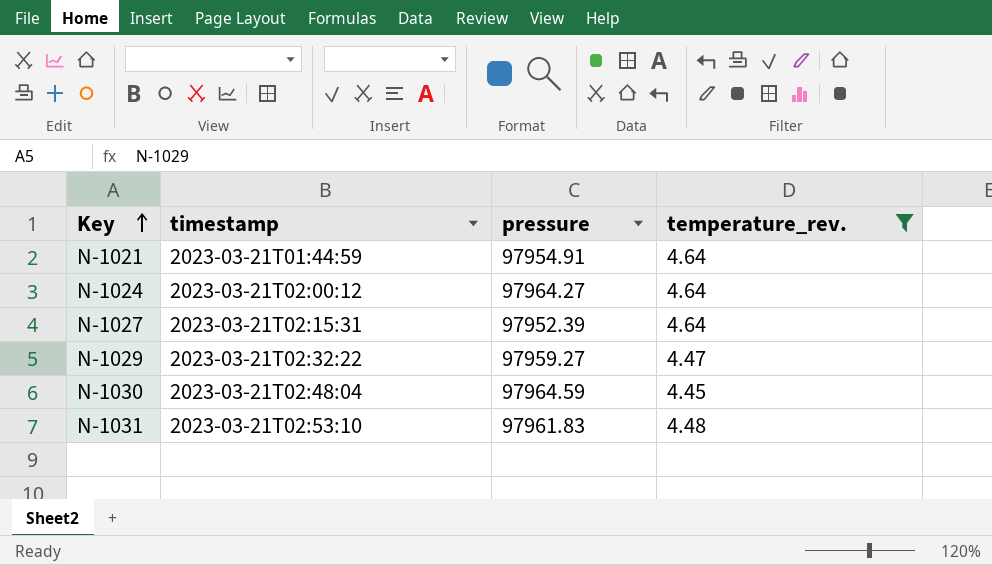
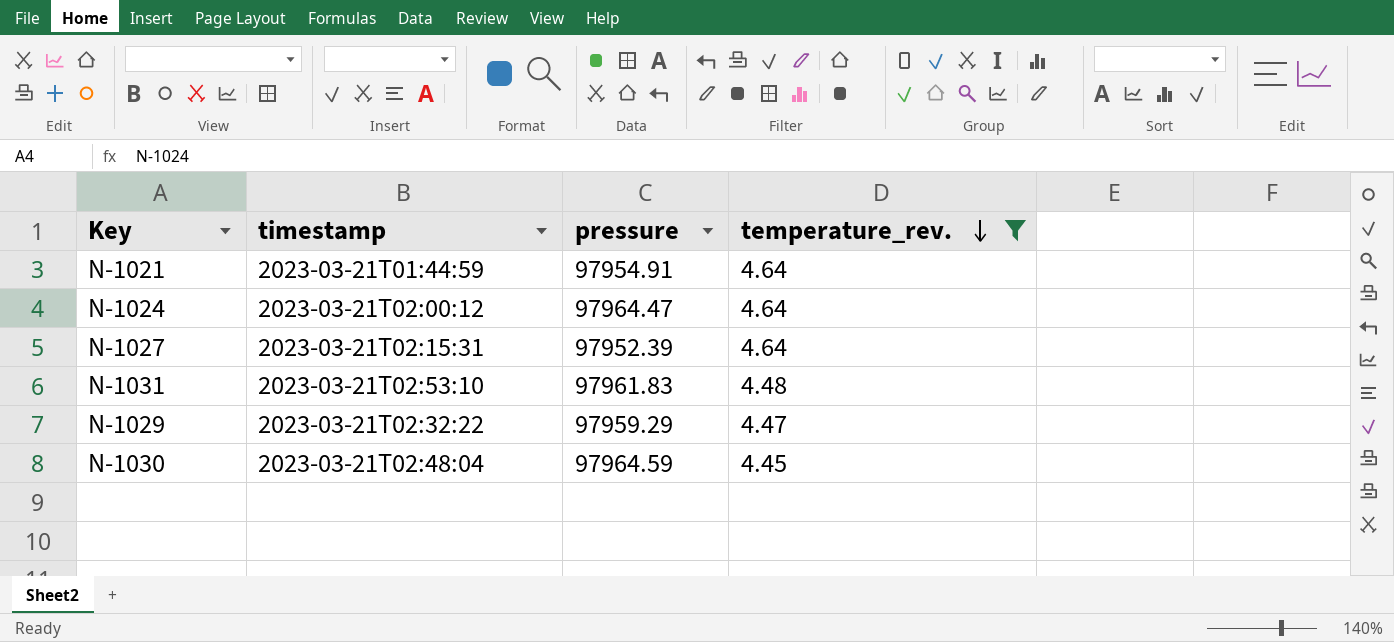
row order: Key ascending -> temperature_rev. descending
N-1024 | pressure: 97964.27 -> 97964.47
N-1029 | pressure: 97959.27 -> 97959.29

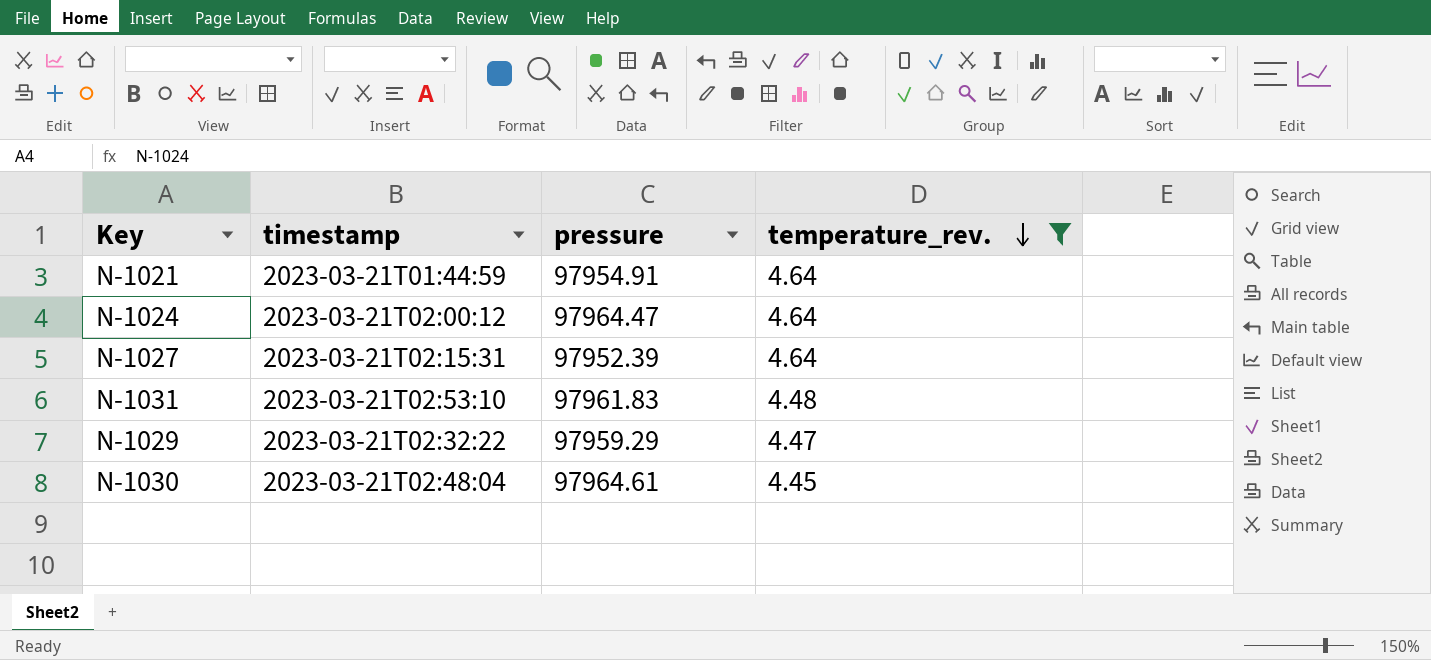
N-1030 | pressure: 97964.59 -> 97964.61

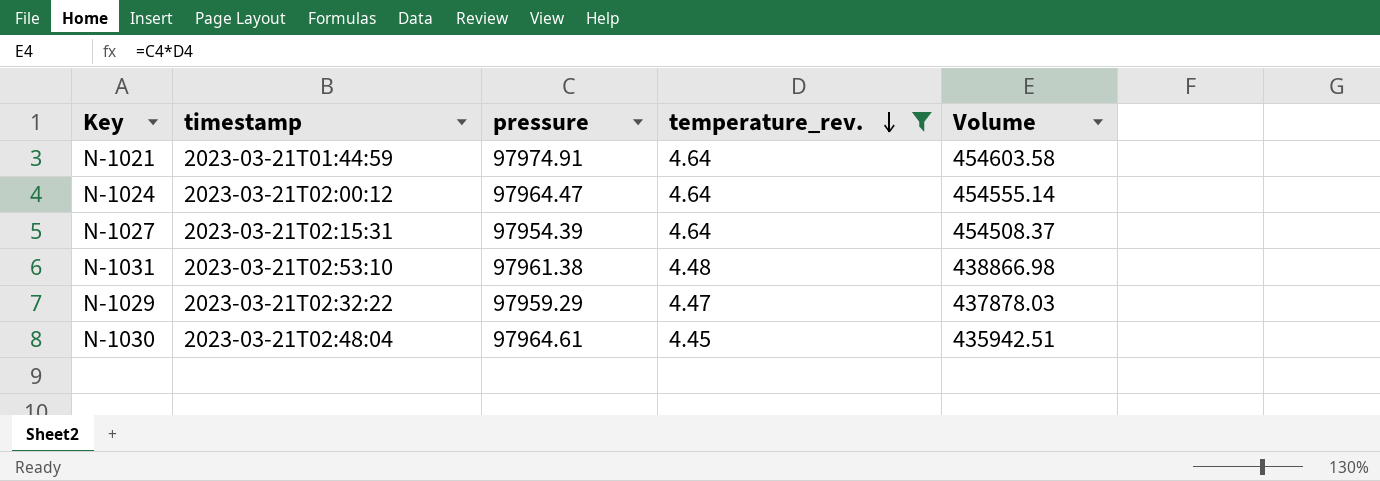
column Volume | formula: none -> [pressure] * [temperature_rev.]
N-1021 | pressure: 97954.91 -> 97974.91
N-1027 | pressure: 97952.39 -> 97954.39
N-1031 | pressure: 97961.83 -> 97961.38

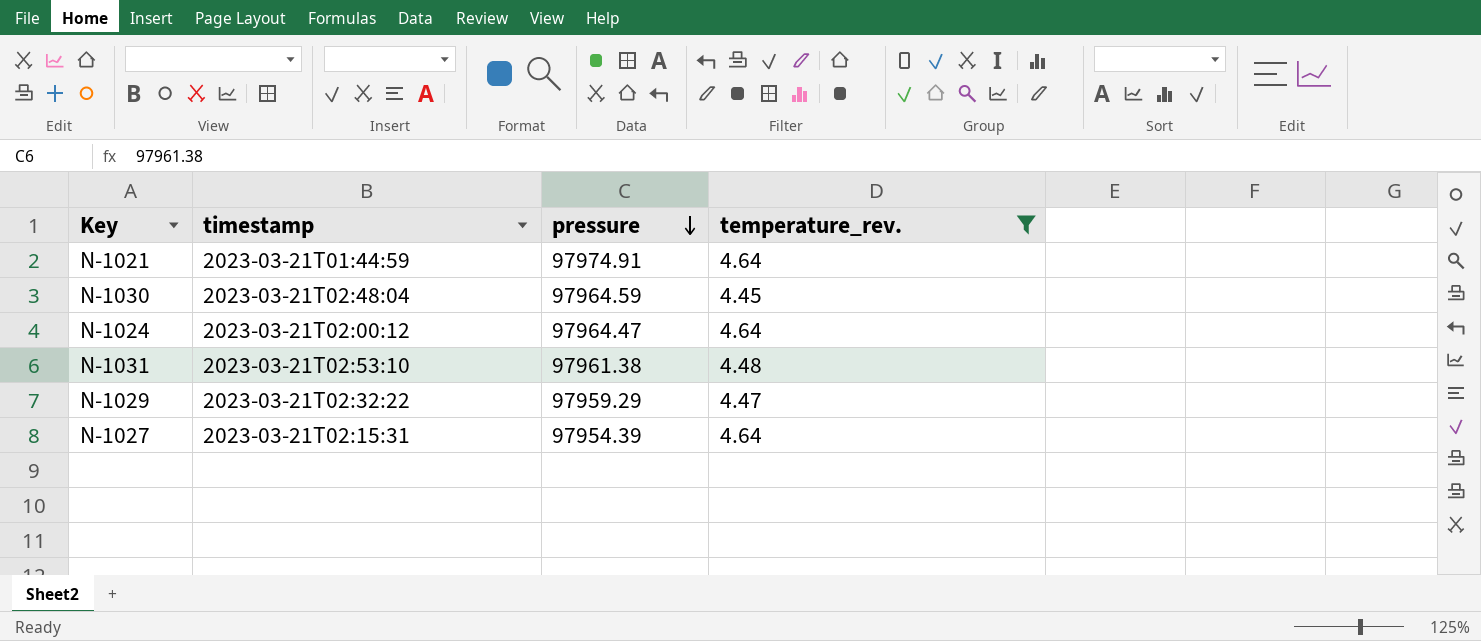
row order: temperature_rev. descending -> pressure descending
column Volume | formula: [pressure] * [temperature_rev.] -> none
N-1030 | pressure: 97964.61 -> 97964.59

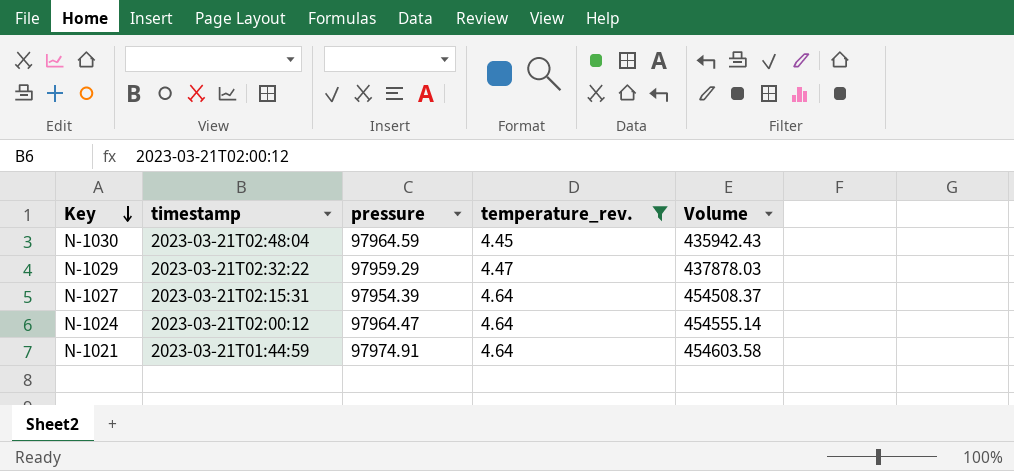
row order: pressure descending -> Key descending
column Volume | formula: none -> [pressure] * [temperature_rev.]
row N-1031: 2023-03-21T02:53:10 | 97961.38 | 4.48 -> none

